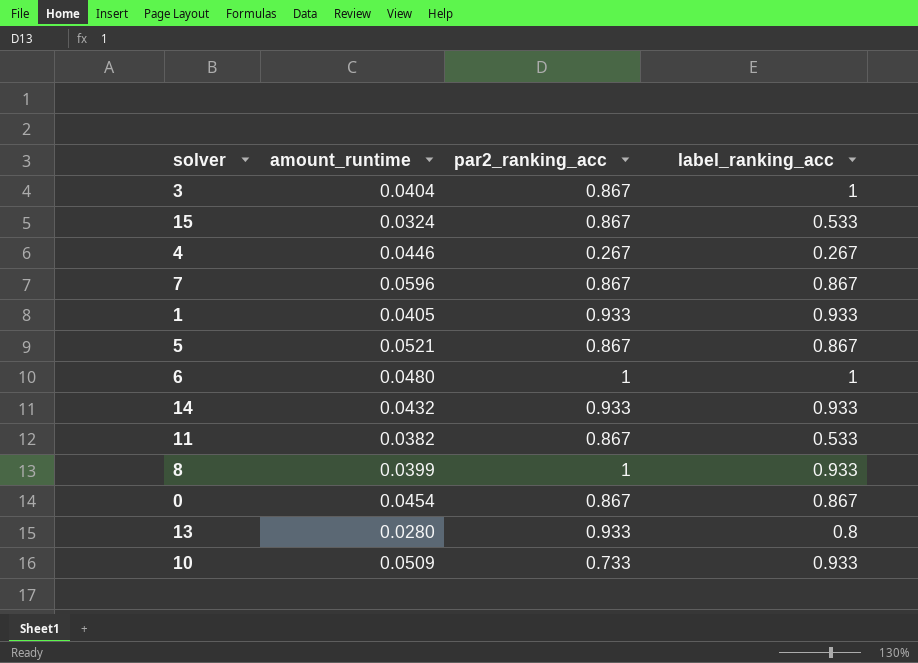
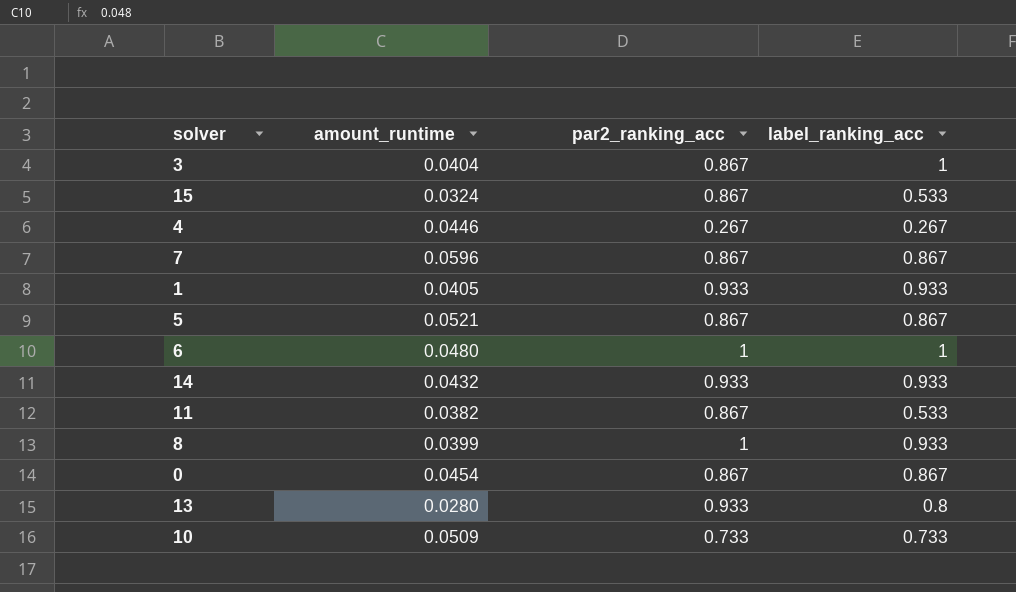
10 | label_ranking_acc: 0.933 -> 0.733

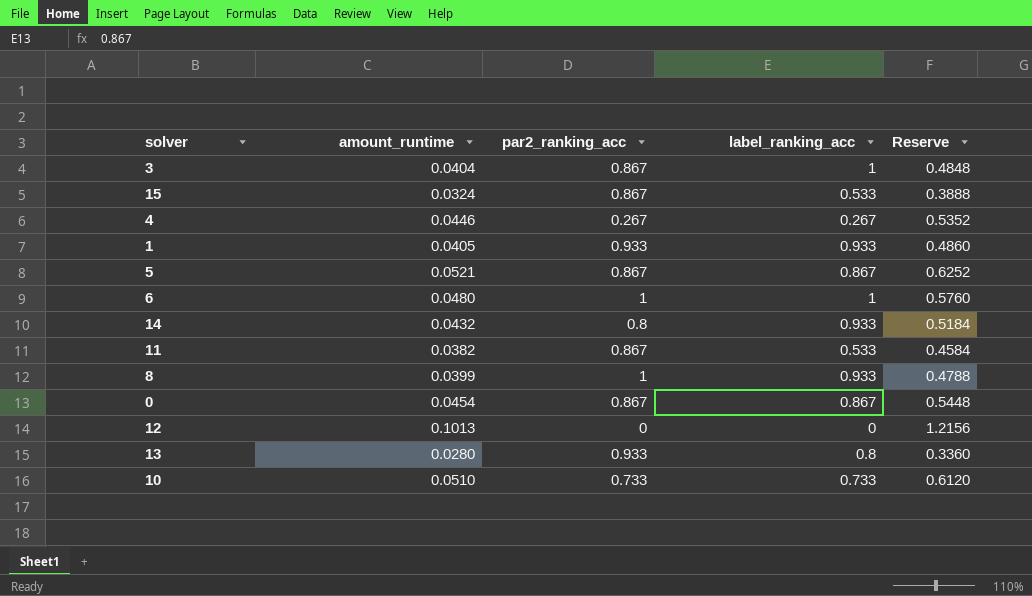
column Reserve | formula: none -> [amount_runtime] * 12
row 7: 0.0596 | 0.867 | 0.867 -> none
14 | par2_ranking_acc: 0.933 -> 0.8
row 12: none -> 0.1013 | 0 | 0 | 1.2156
10 | amount_runtime: 0.0509 -> 0.0510

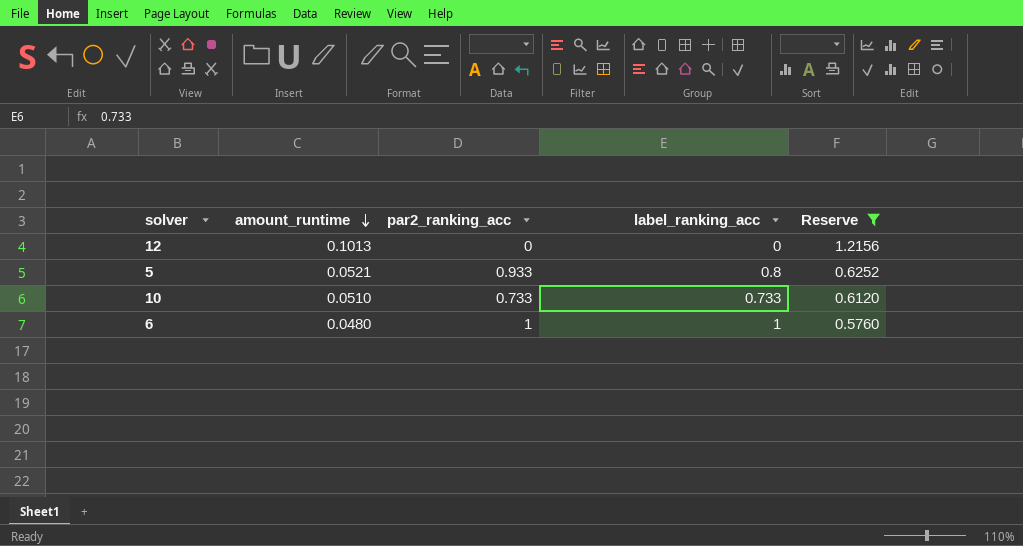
filter: none -> Reserve >= 0.5760
row order: none -> amount_runtime descending
5 | par2_ranking_acc: 0.867 -> 0.933
5 | label_ranking_acc: 0.867 -> 0.8

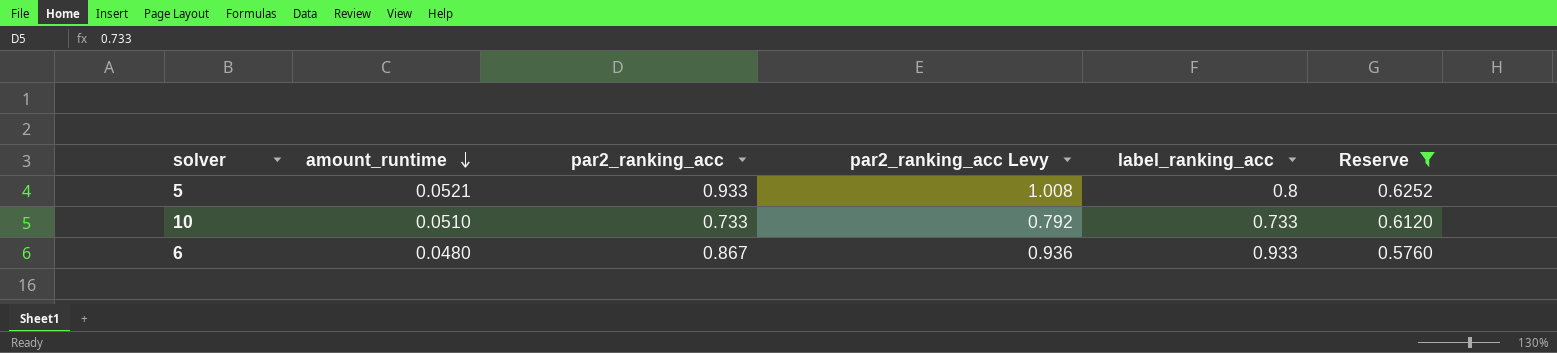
column par2_ranking_acc Levy | formula: none -> [par2_ranking_acc] * 1.08
row 12: 0.1013 | 0 | 0 | 1.2156 -> none
6 | par2_ranking_acc: 1 -> 0.867
6 | label_ranking_acc: 1 -> 0.933

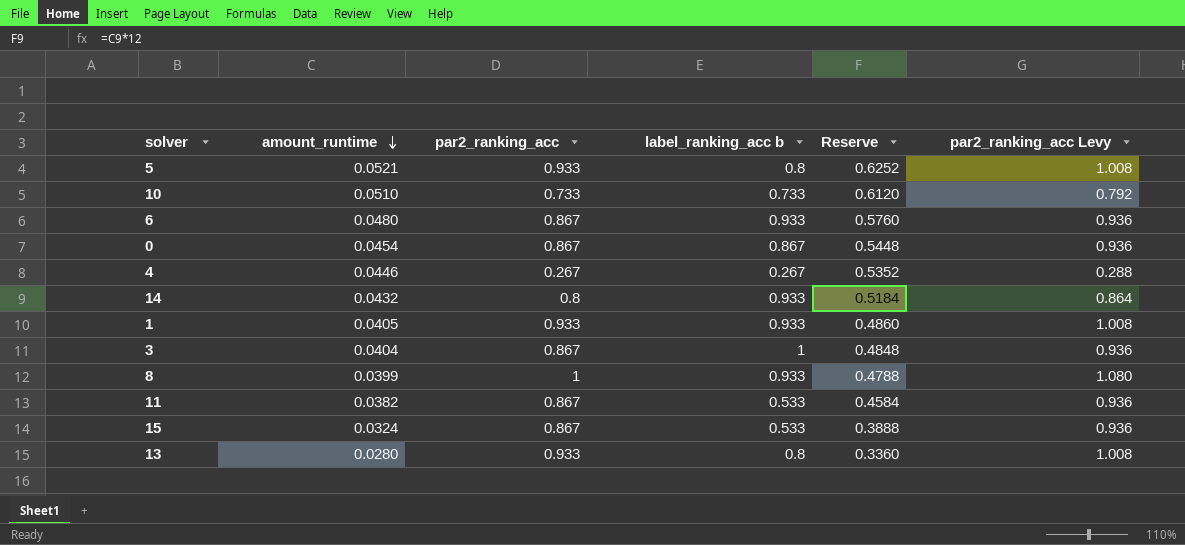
filter: Reserve >= 0.5760 -> none
column name: label_ranking_acc -> label_ranking_acc b
column par2_ranking_acc Levy | position: 4 -> 6

